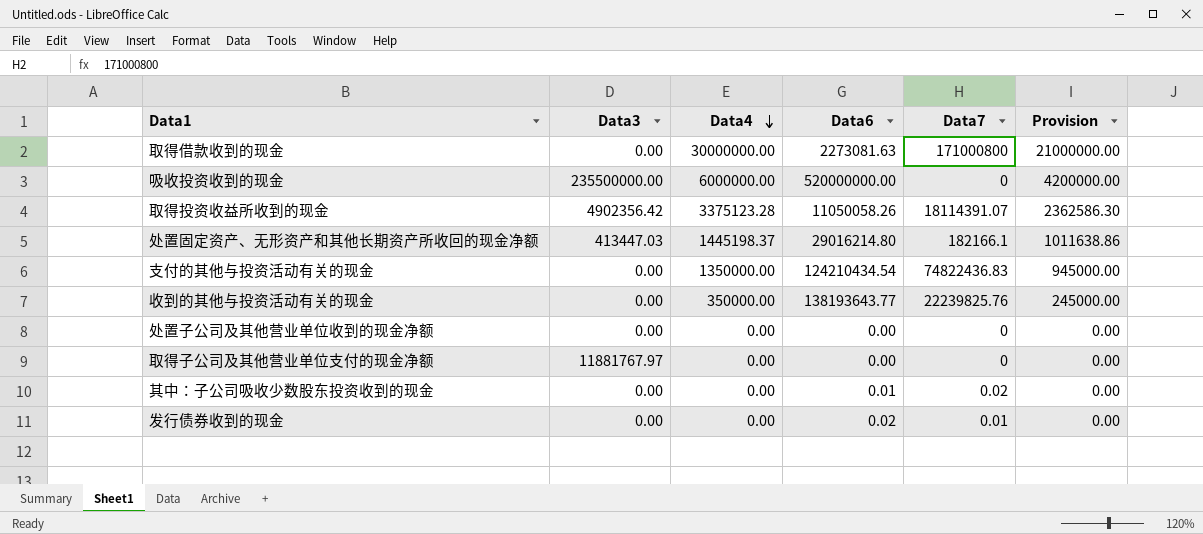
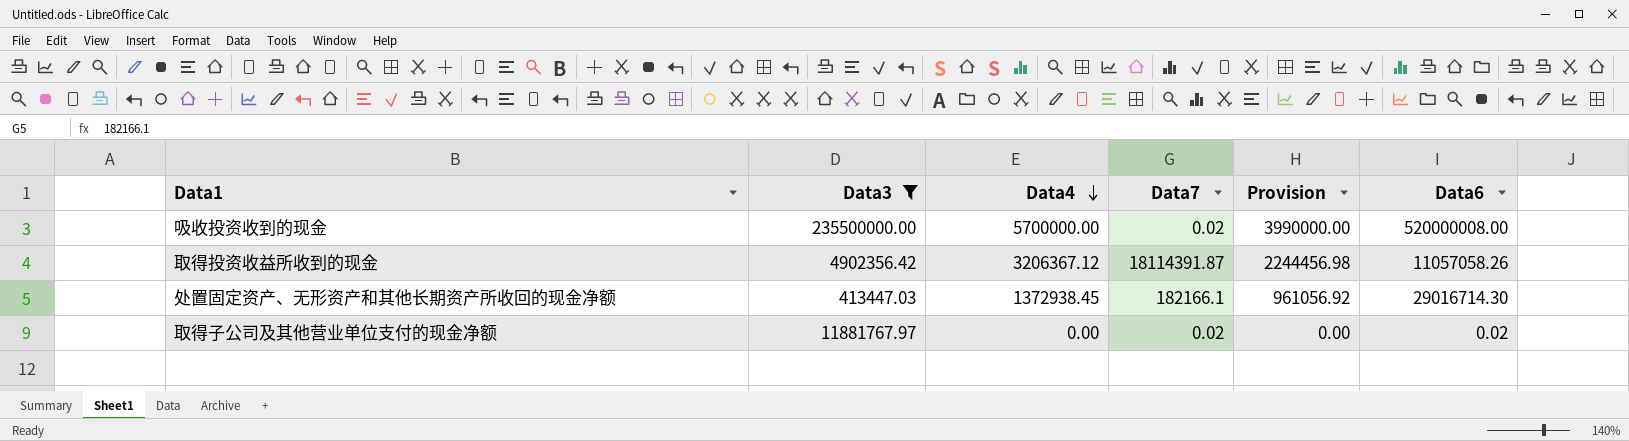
filter: none -> Data3 != 0.00
column Data6 | position: 4 -> 6
吸收投资收到的现金 | Data4: 6000000.00 -> 5700000.00
吸收投资收到的现金 | Data7: 0 -> 0.02
吸收投资收到的现金 | Provision: 4200000.00 -> 3990000.00
吸收投资收到的现金 | Data6: 520000000.00 -> 520000008.00
取得投资收益所收到的现金 | Data4: 3375123.28 -> 3206367.12
取得投资收益所收到的现金 | Data7: 18114391.07 -> 18114391.87
取得投资收益所收到的现金 | Provision: 2362586.30 -> 2244456.98
取得投资收益所收到的现金 | Data6: 11050058.26 -> 11057058.26
处置固定资产、无形资产和其他长期资产所收回的现金净额 | Data4: 1445198.37 -> 1372938.45
处置固定资产、无形资产和其他长期资产所收回的现金净额 | Provision: 1011638.86 -> 961056.92
处置固定资产、无形资产和其他长期资产所收回的现金净额 | Data6: 29016214.80 -> 29016714.30
取得子公司及其他营业单位支付的现金净额 | Data7: 0 -> 0.02
取得子公司及其他营业单位支付的现金净额 | Data6: 0.00 -> 0.02

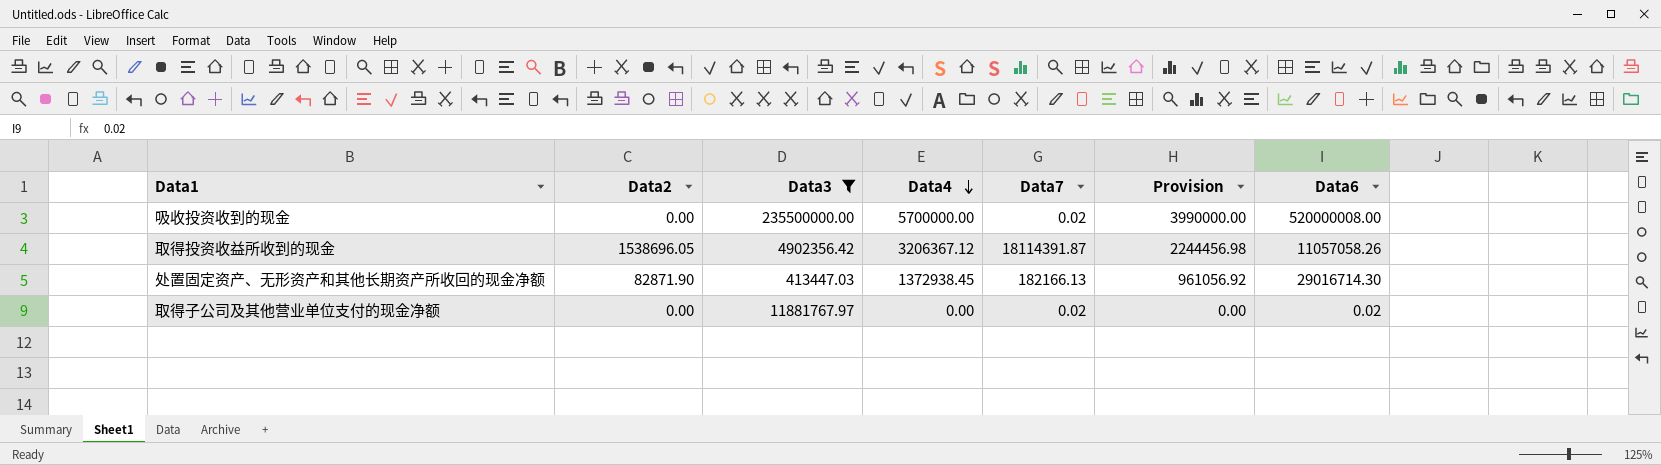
column Data2 | position: none -> 2
处置固定资产、无形资产和其他长期资产所收回的现金净额 | Data7: 182166.1 -> 182166.13

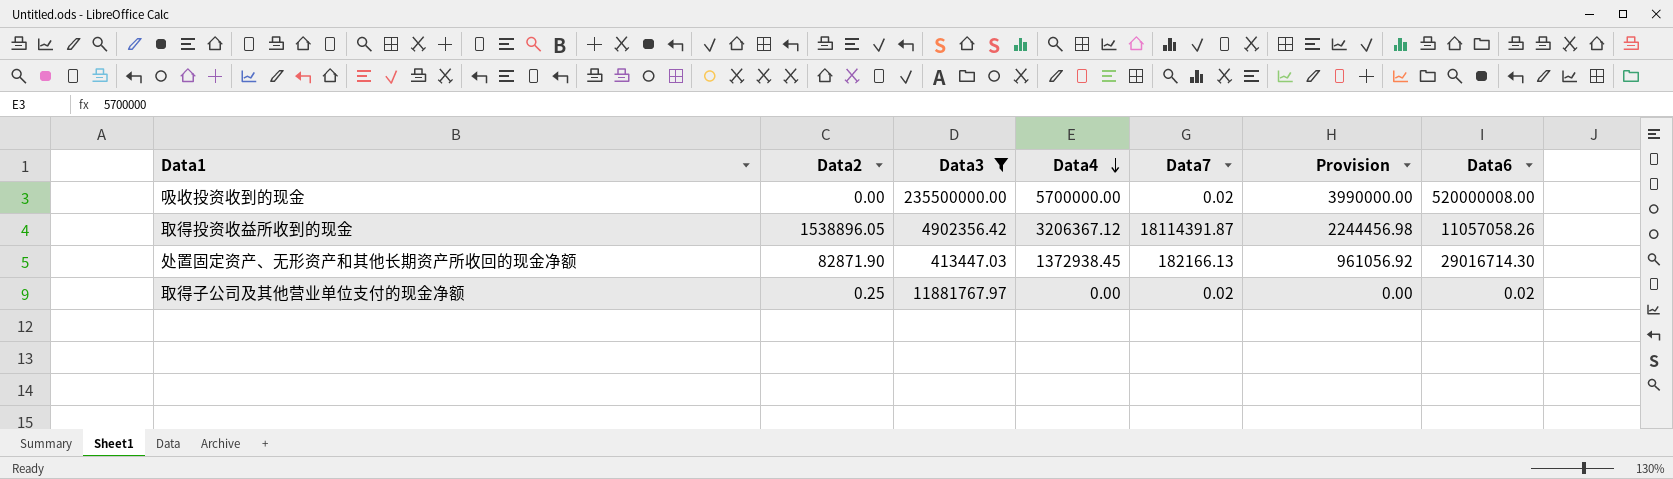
取得投资收益所收到的现金 | Data2: 1538696.05 -> 1538896.05
取得子公司及其他营业单位支付的现金净额 | Data2: 0.00 -> 0.25

